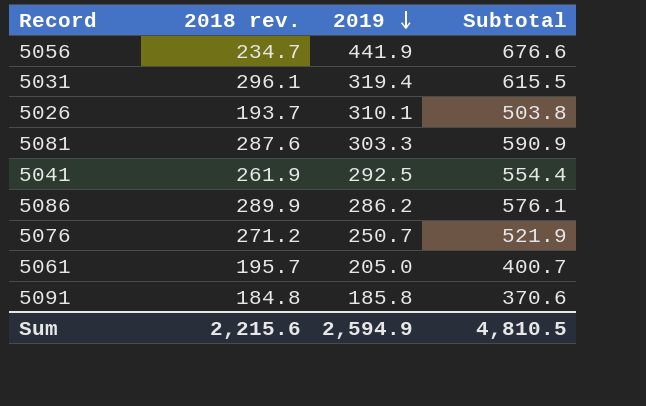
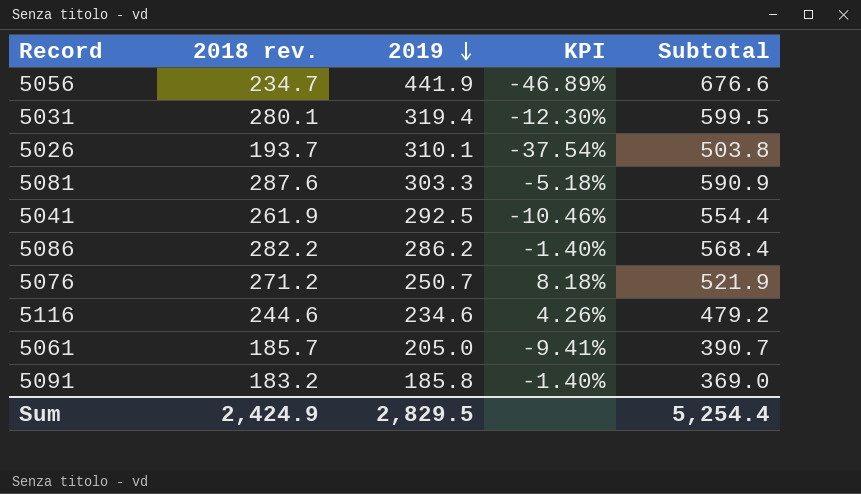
column KPI | formula: none -> ([2018 rev.] - [2019]) / [2019]
5031 | 2018 rev.: 296.1 -> 280.1
5031 | Subtotal: 615.5 -> 599.5
5086 | 2018 rev.: 289.9 -> 282.2
5086 | Subtotal: 576.1 -> 568.4
row 5116: none -> 244.6 | 234.6 | 4.26% | 479.2
5061 | 2018 rev.: 195.7 -> 185.7
5061 | Subtotal: 400.7 -> 390.7
5091 | 2018 rev.: 184.8 -> 183.2
5091 | Subtotal: 370.6 -> 369.0
Sum | 2018 rev.: 2,215.6 -> 2,424.9
Sum | 2019: 2,594.9 -> 2,829.5
Sum | Subtotal: 4,810.5 -> 5,254.4

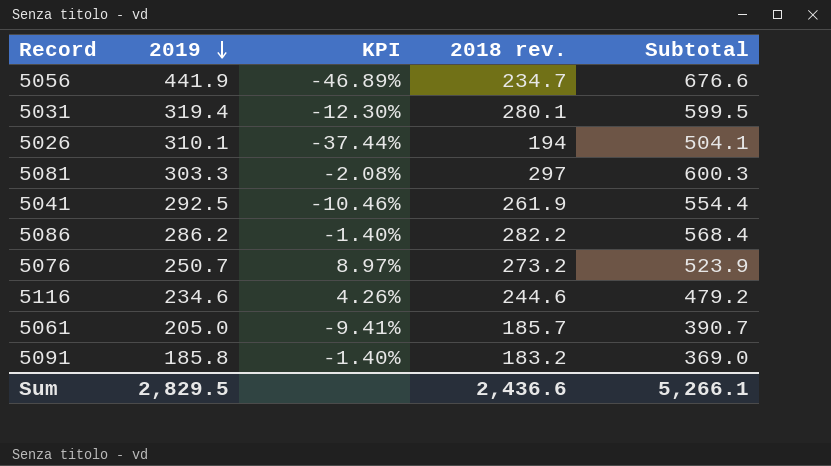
column 2018 rev. | position: 2 -> 4
5026 | KPI: -37.54% -> -37.44%
5026 | 2018 rev.: 193.7 -> 194
5026 | Subtotal: 503.8 -> 504.1
5081 | KPI: -5.18% -> -2.08%
5081 | 2018 rev.: 287.6 -> 297
5081 | Subtotal: 590.9 -> 600.3
5076 | KPI: 8.18% -> 8.97%
5076 | 2018 rev.: 271.2 -> 273.2
5076 | Subtotal: 521.9 -> 523.9
Sum | 2018 rev.: 2,424.9 -> 2,436.6
Sum | Subtotal: 5,254.4 -> 5,266.1

